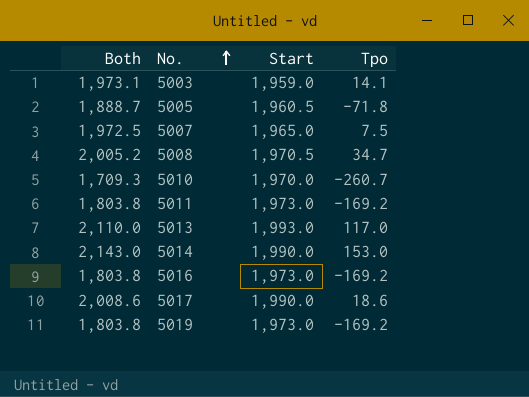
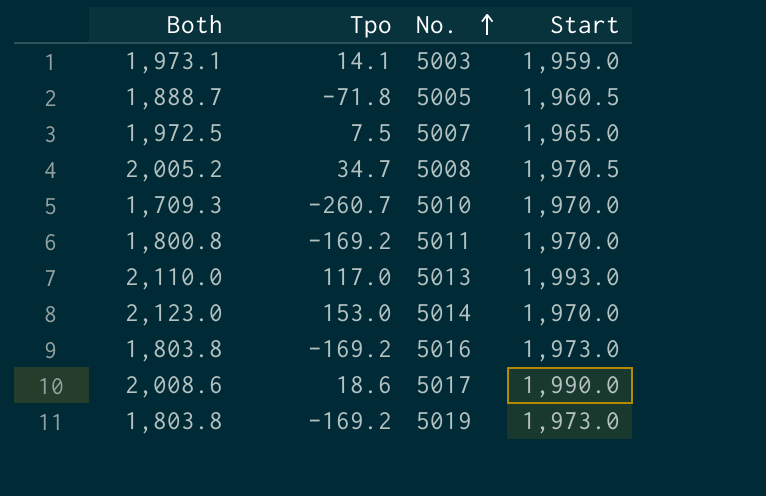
column Tpo | position: 4 -> 2
5011 | Both: 1,803.8 -> 1,800.8
5011 | Start: 1,973.0 -> 1,970.0
5014 | Both: 2,143.0 -> 2,123.0
5014 | Start: 1,990.0 -> 1,970.0

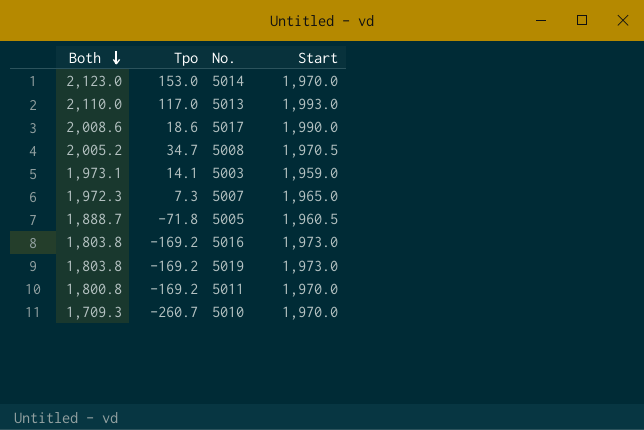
row order: No. ascending -> Both descending
5007 | Both: 1,972.5 -> 1,972.3
5007 | Tpo: 7.5 -> 7.3

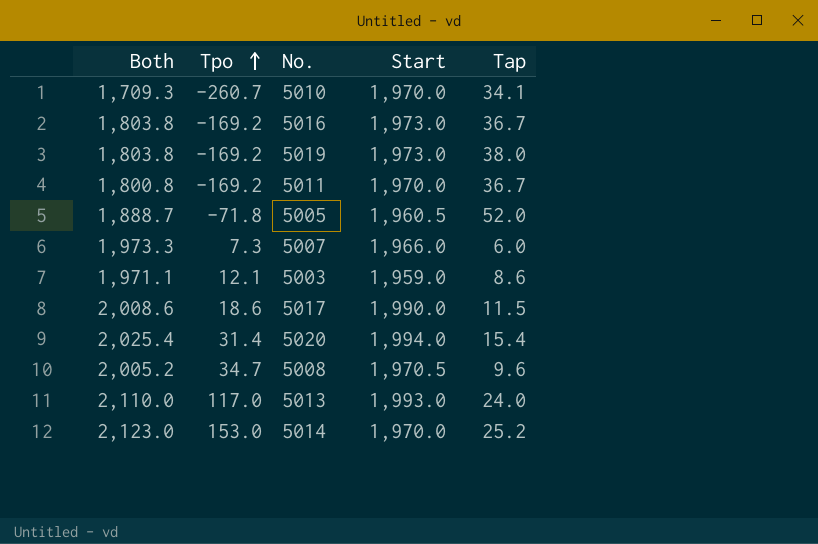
row order: Both descending -> Tpo ascending
column Tap | position: none -> 5
5007 | Both: 1,972.3 -> 1,973.3
5007 | Start: 1,965.0 -> 1,966.0
5003 | Both: 1,973.1 -> 1,971.1
5003 | Tpo: 14.1 -> 12.1
row 5020: none -> 2,025.4 | 31.4 | 1,994.0 | 15.4

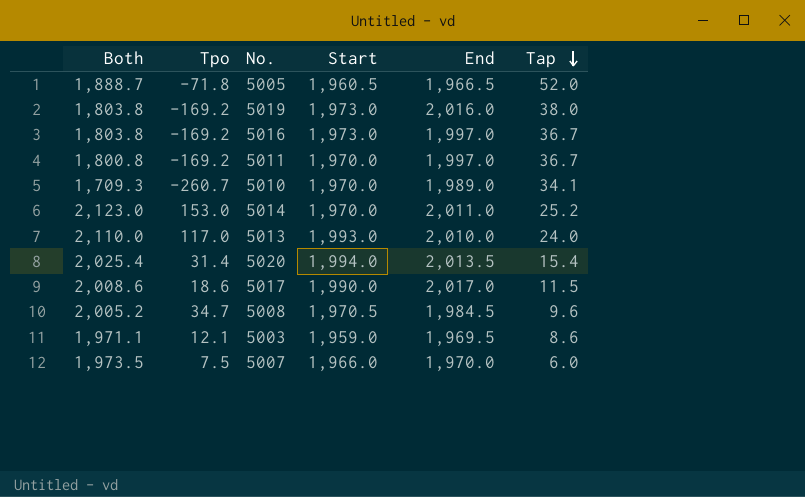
row order: Tpo ascending -> Tap descending
column End | position: none -> 5
5007 | Both: 1,973.3 -> 1,973.5
5007 | Tpo: 7.3 -> 7.5

